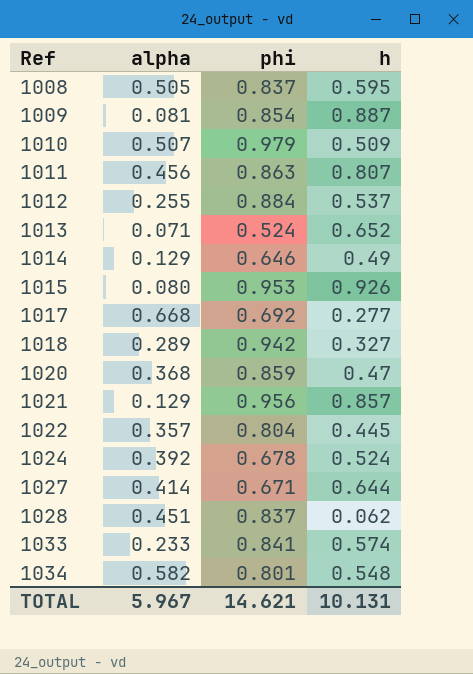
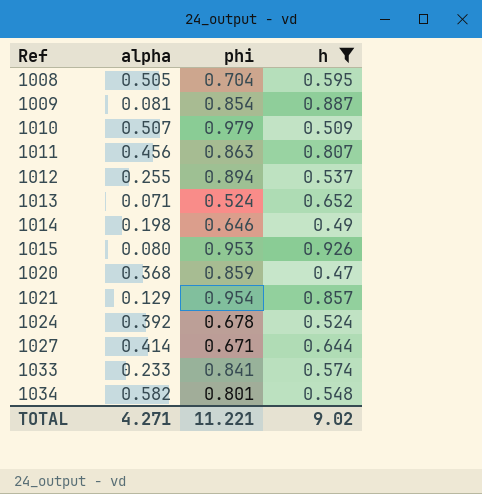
filter: none -> h >= 0.47
1008 | phi: 0.837 -> 0.704
1012 | phi: 0.884 -> 0.894
1014 | alpha: 0.129 -> 0.198
1021 | phi: 0.956 -> 0.954
TOTAL | alpha: 5.967 -> 4.271
TOTAL | phi: 14.621 -> 11.221
TOTAL | h: 10.131 -> 9.02

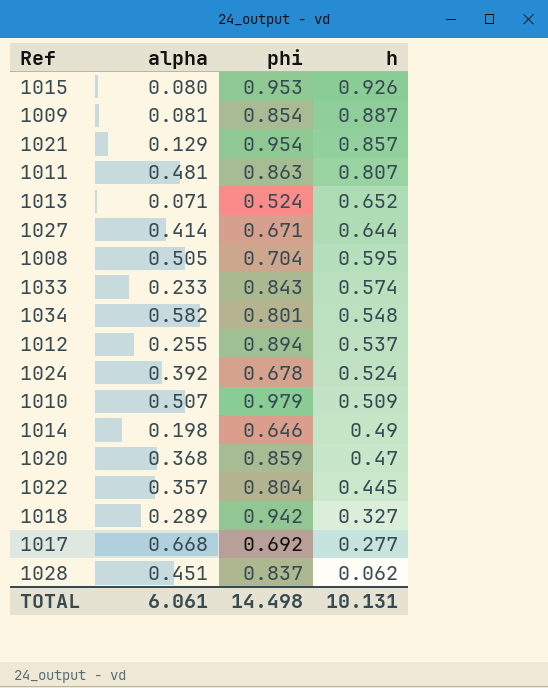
filter: h >= 0.47 -> none
row order: Ref ascending -> h descending
1011 | alpha: 0.456 -> 0.481
1033 | phi: 0.841 -> 0.843
TOTAL | alpha: 4.271 -> 6.061
TOTAL | phi: 11.221 -> 14.498
TOTAL | h: 9.02 -> 10.131

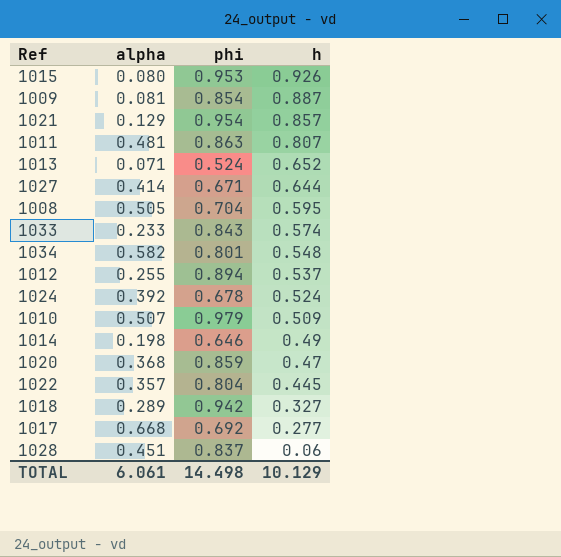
1028 | h: 0.062 -> 0.06
TOTAL | h: 10.131 -> 10.129

